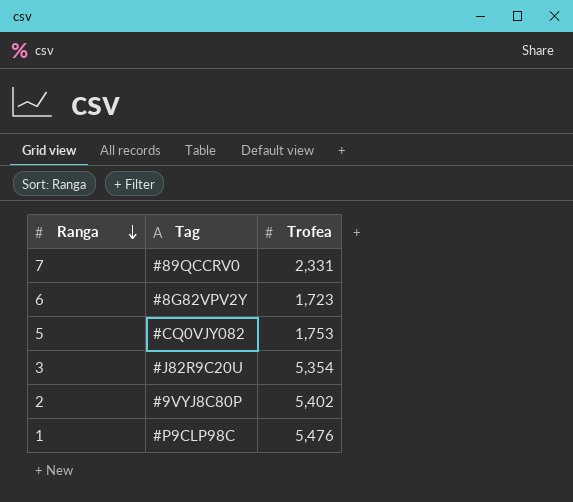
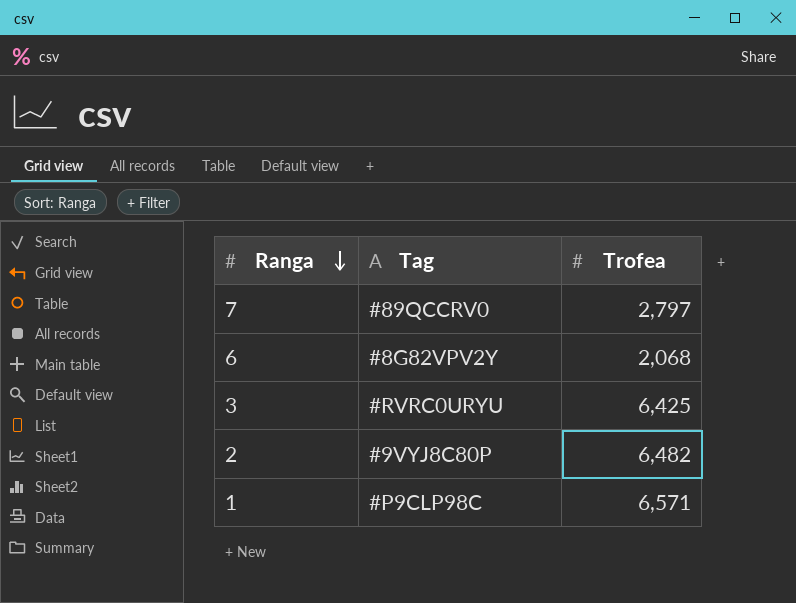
row 5: #CQ0VJY082 | 1,753 -> none
7 | Trofea: 2,331 -> 2,797
6 | Trofea: 1,723 -> 2,068
3 | Tag: #J82R9C20U -> #RVRC0URYU
3 | Trofea: 5,354 -> 6,425
2 | Trofea: 5,402 -> 6,482
1 | Trofea: 5,476 -> 6,571

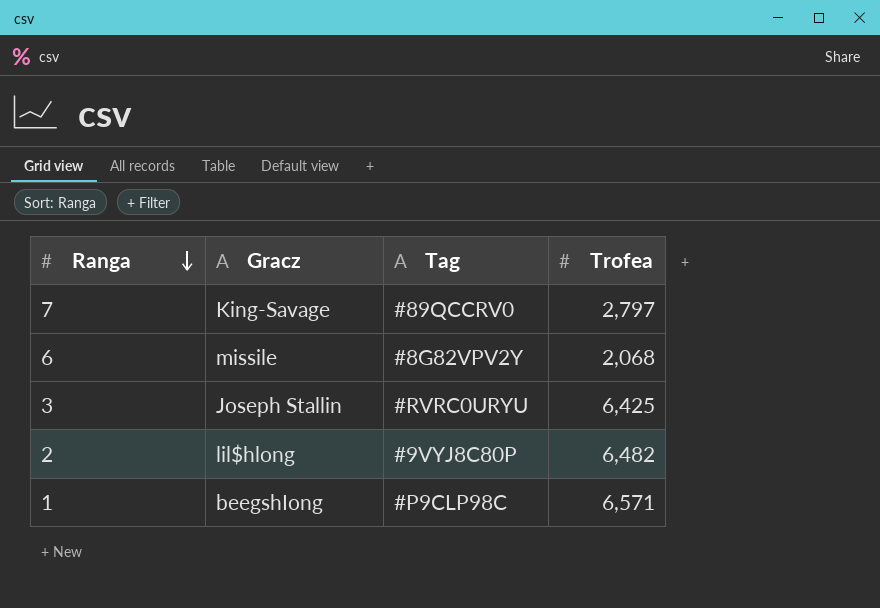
column Gracz | position: none -> 2

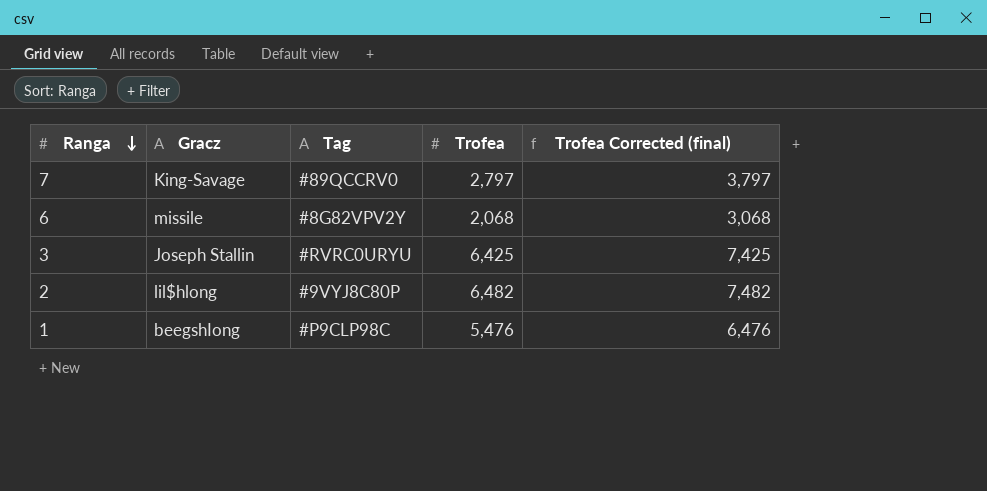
column Trofea Corrected (final) | formula: none -> [Trofea] + 1000
1 | Trofea: 6,571 -> 5,476

